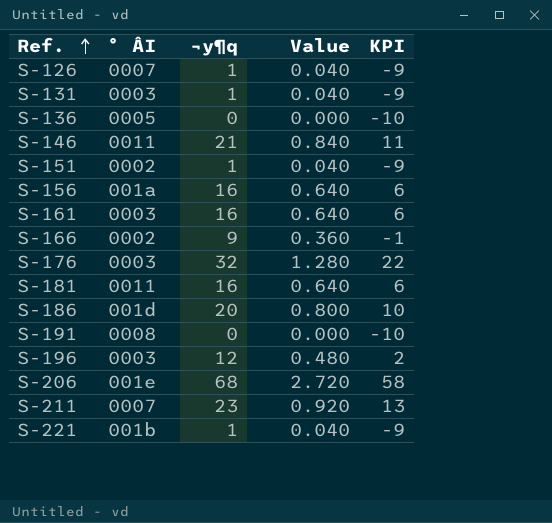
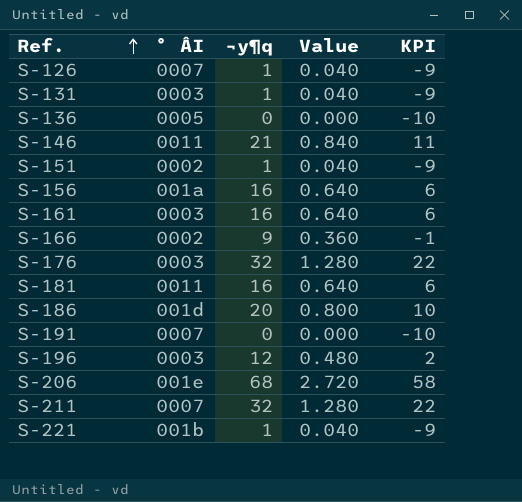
S-191 | ° ÂI: 0008 -> 0007
S-211 | ¬y¶q: 23 -> 32
S-211 | Value: 0.920 -> 1.280
S-211 | KPI: 13 -> 22

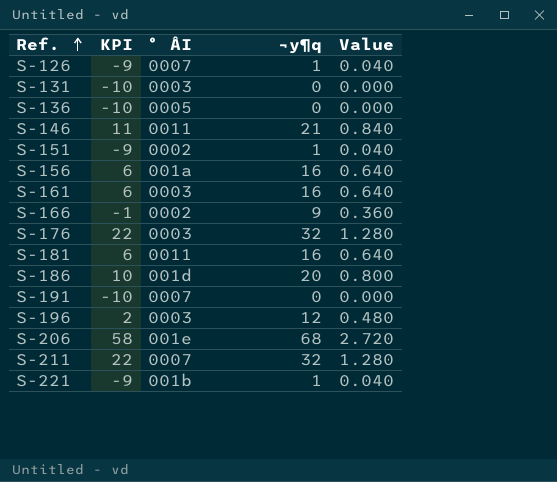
column KPI | position: 5 -> 2
S-131 | KPI: -9 -> -10
S-131 | ¬y¶q: 1 -> 0
S-131 | Value: 0.040 -> 0.000

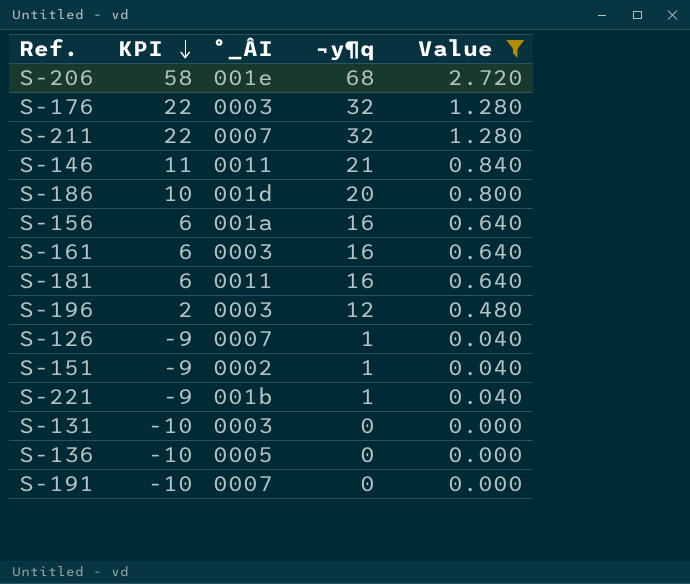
filter: none -> Value != 0.360
row order: Ref. ascending -> KPI descending
column name: ° ÂI -> °_ÂI

